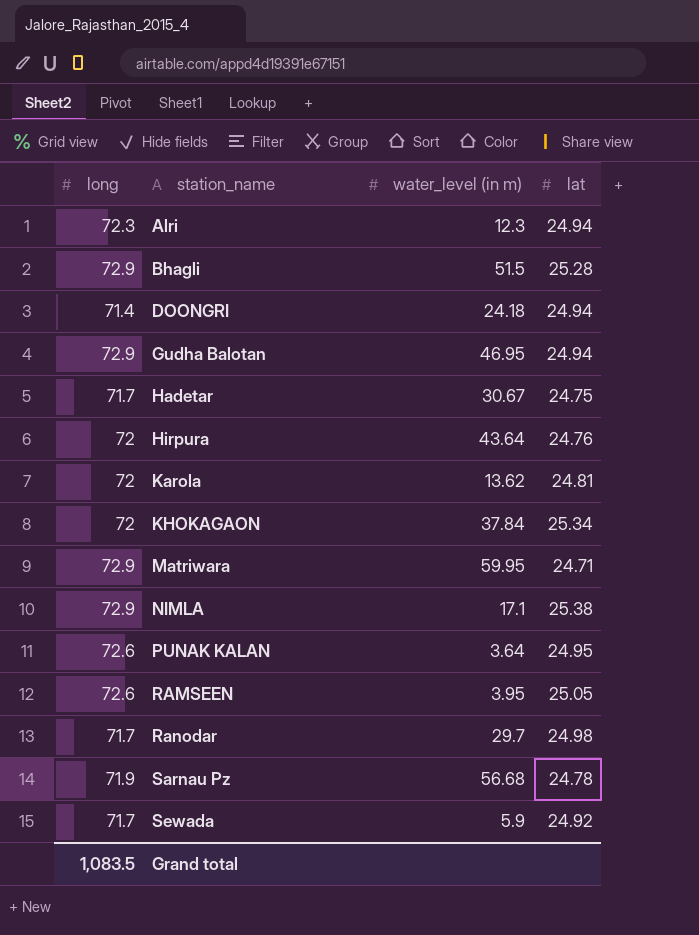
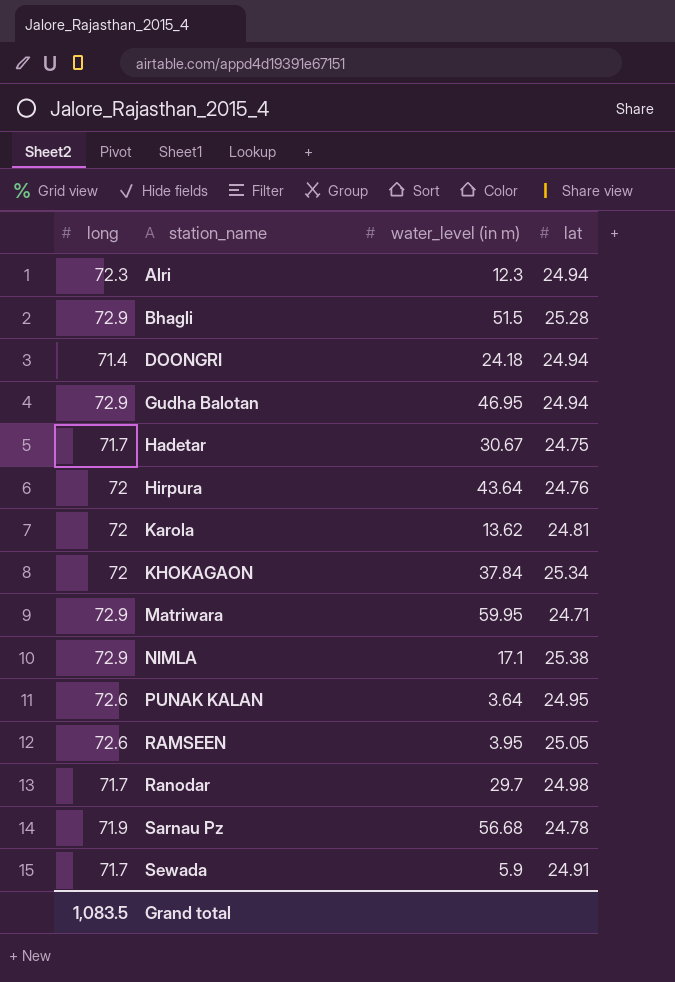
Sewada | lat: 24.92 -> 24.91

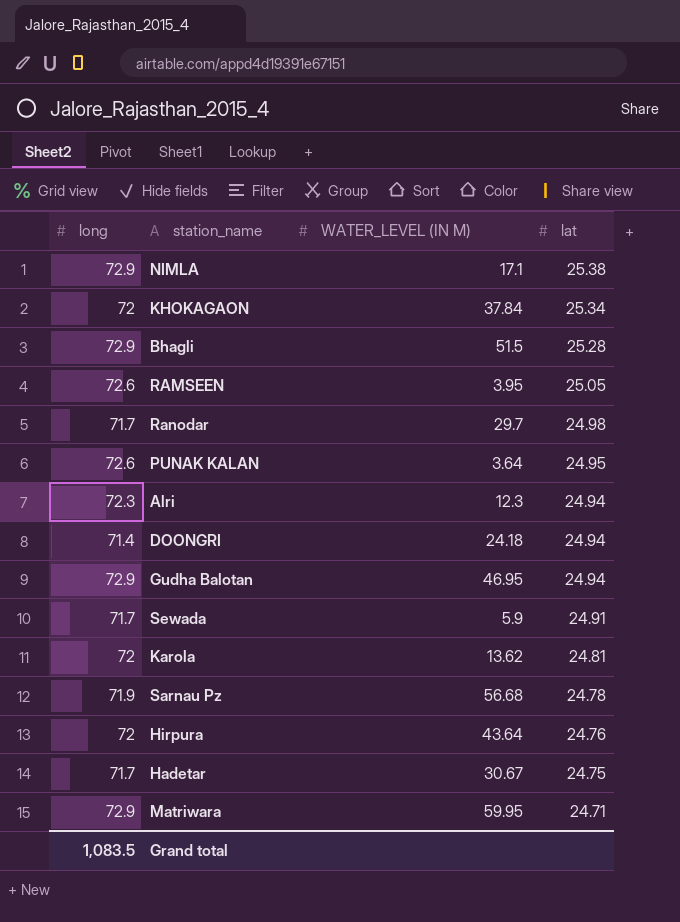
row order: station_name ascending -> lat descending
column name: water_level (in m) -> WATER_LEVEL (IN M)

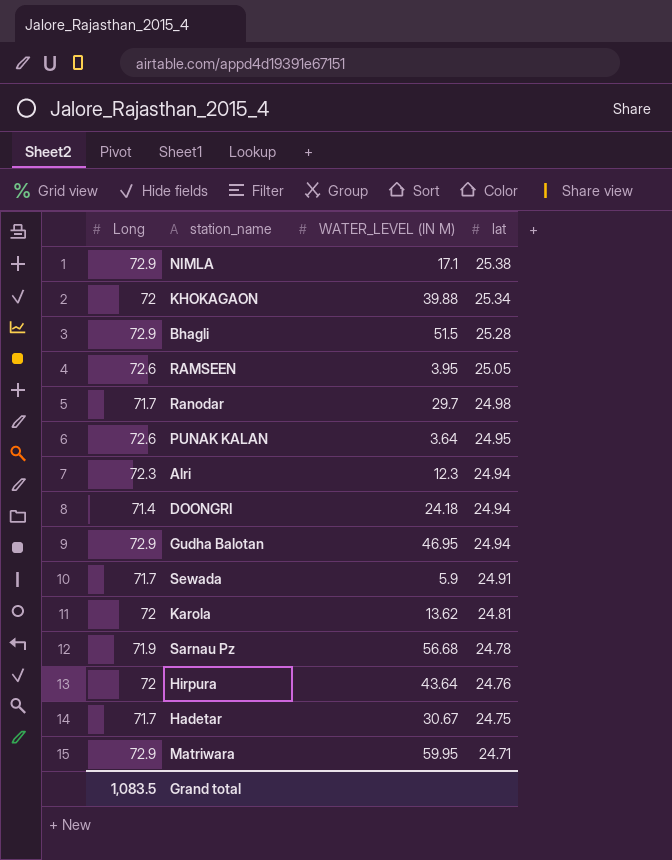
column name: long -> Long
KHOKAGAON | WATER_LEVEL (IN M): 37.84 -> 39.88

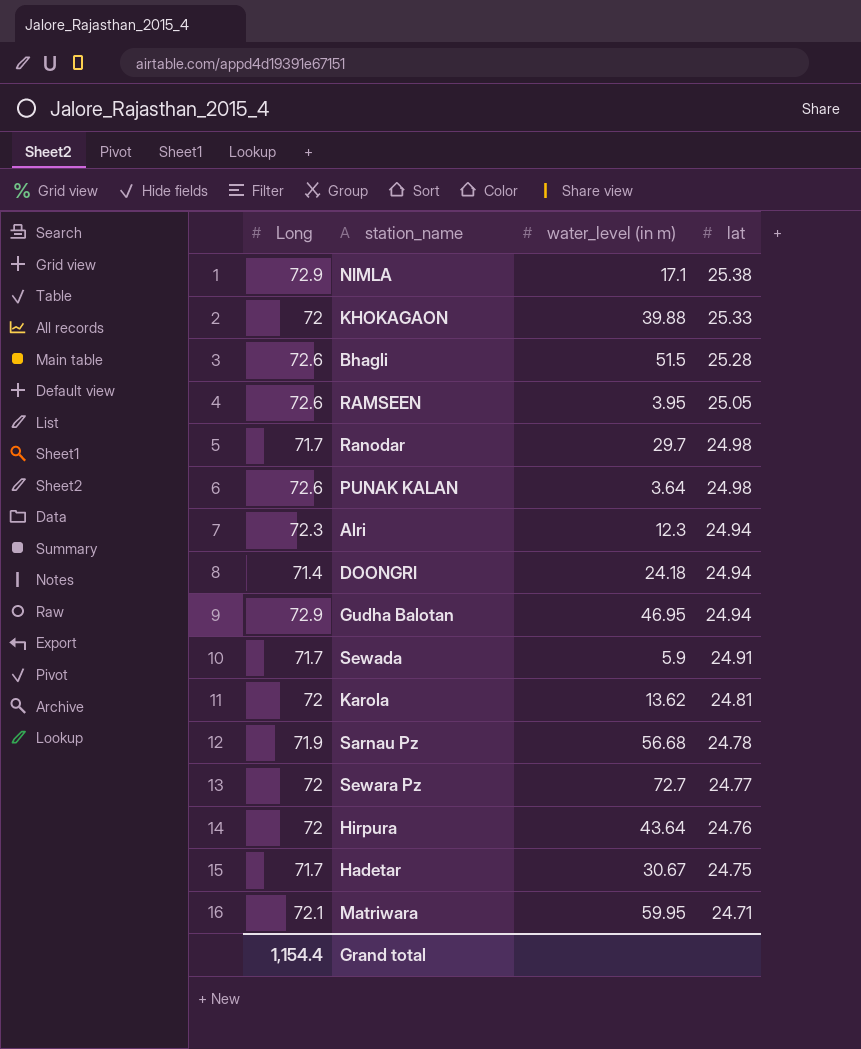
column name: WATER_LEVEL (IN M) -> water_level (in m)
KHOKAGAON | lat: 25.34 -> 25.33
Bhagli | Long: 72.9 -> 72.6
PUNAK KALAN | lat: 24.95 -> 24.98
row Sewara Pz: none -> 72 | 72.7 | 24.77
Matriwara | Long: 72.9 -> 72.1
Grand total | Long: 1,083.5 -> 1,154.4

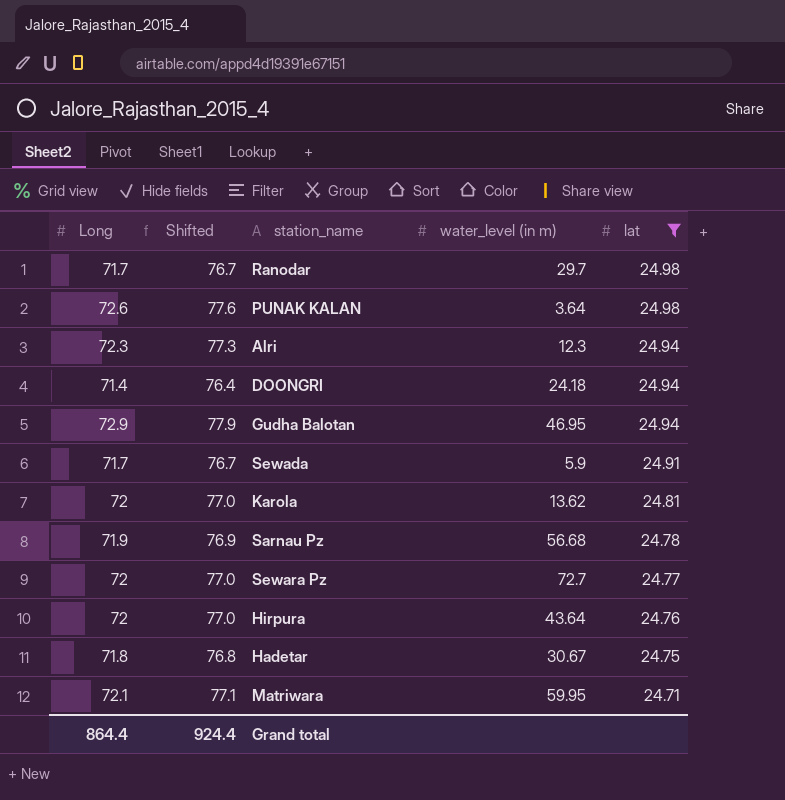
filter: none -> lat <= 24.98
column Shifted | formula: none -> [Long] + 5
Hadetar | Long: 71.7 -> 71.8
Grand total | Long: 1,154.4 -> 864.4

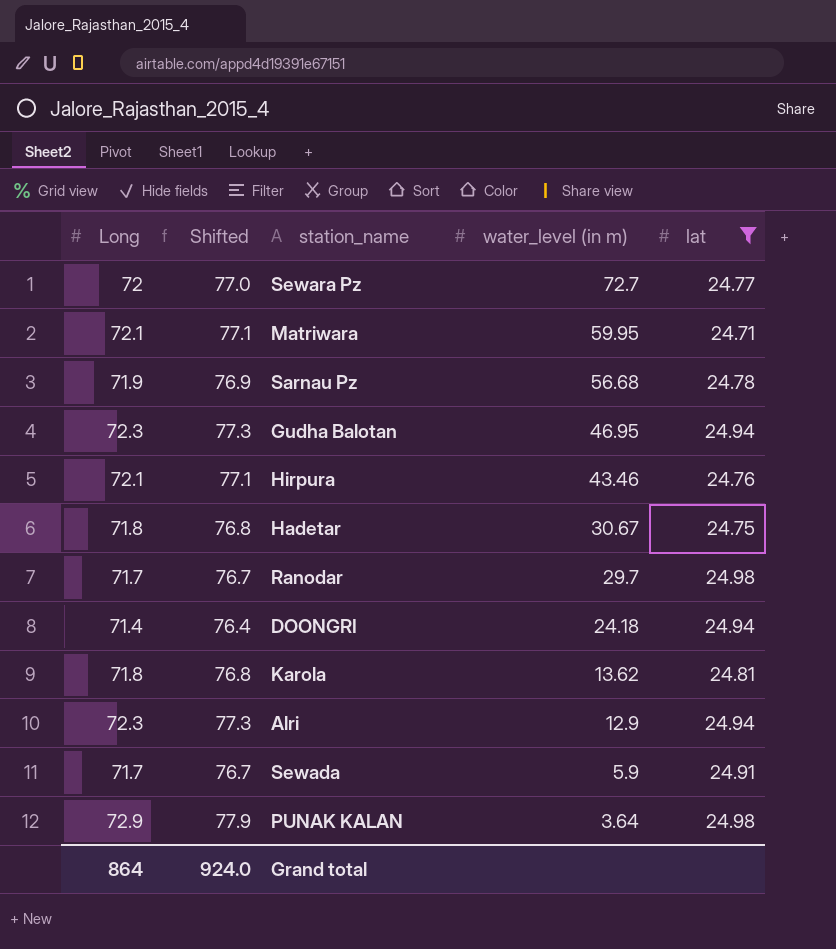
row order: lat descending -> water_level (in m) descending
Gudha Balotan | Long: 72.9 -> 72.3
Gudha Balotan | Shifted: 77.9 -> 77.3
Hirpura | Long: 72 -> 72.1
Hirpura | Shifted: 77.0 -> 77.1
Hirpura | water_level (in m): 43.64 -> 43.46
Karola | Long: 72 -> 71.8
Karola | Shifted: 77.0 -> 76.8
Alri | water_level (in m): 12.3 -> 12.9
PUNAK KALAN | Long: 72.6 -> 72.9
PUNAK KALAN | Shifted: 77.6 -> 77.9
Grand total | Long: 864.4 -> 864
Grand total | Shifted: 924.4 -> 924.0

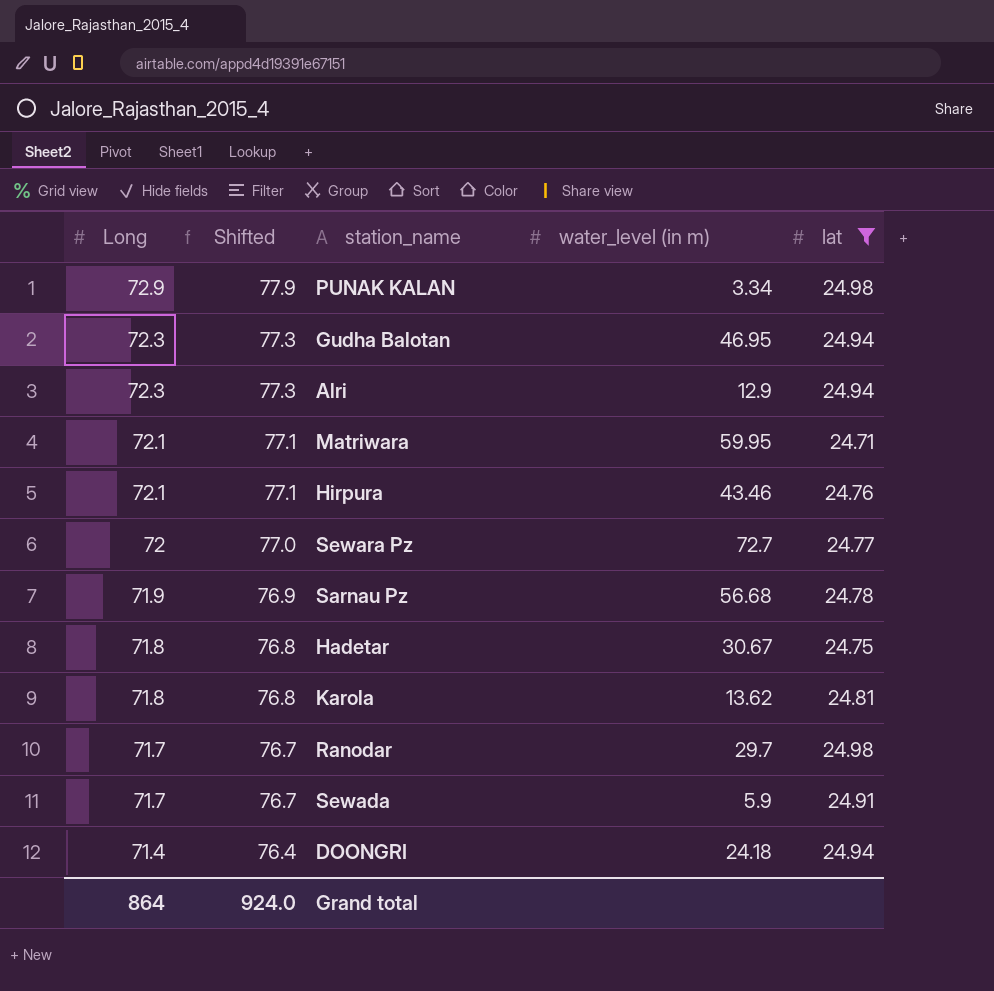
row order: water_level (in m) descending -> Long descending
PUNAK KALAN | water_level (in m): 3.64 -> 3.34

